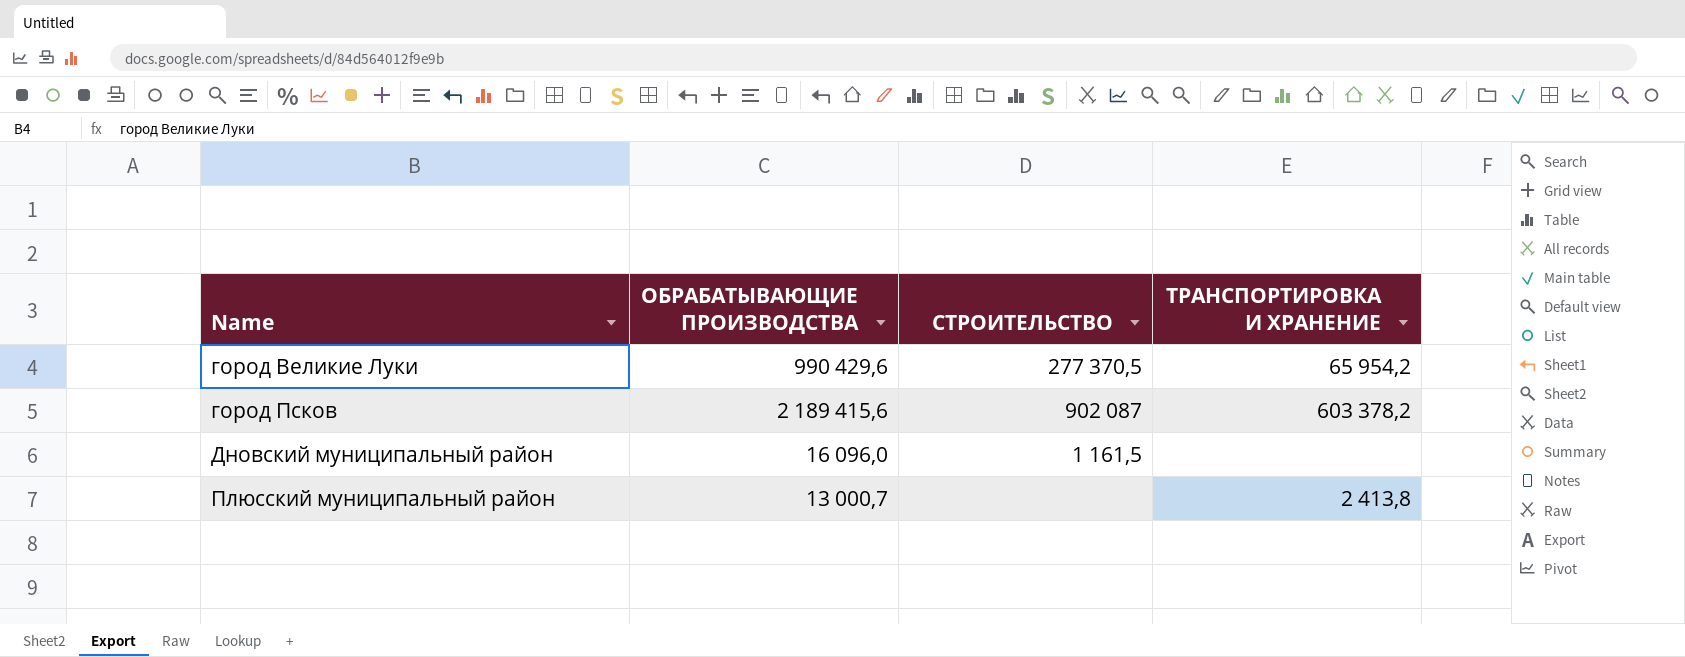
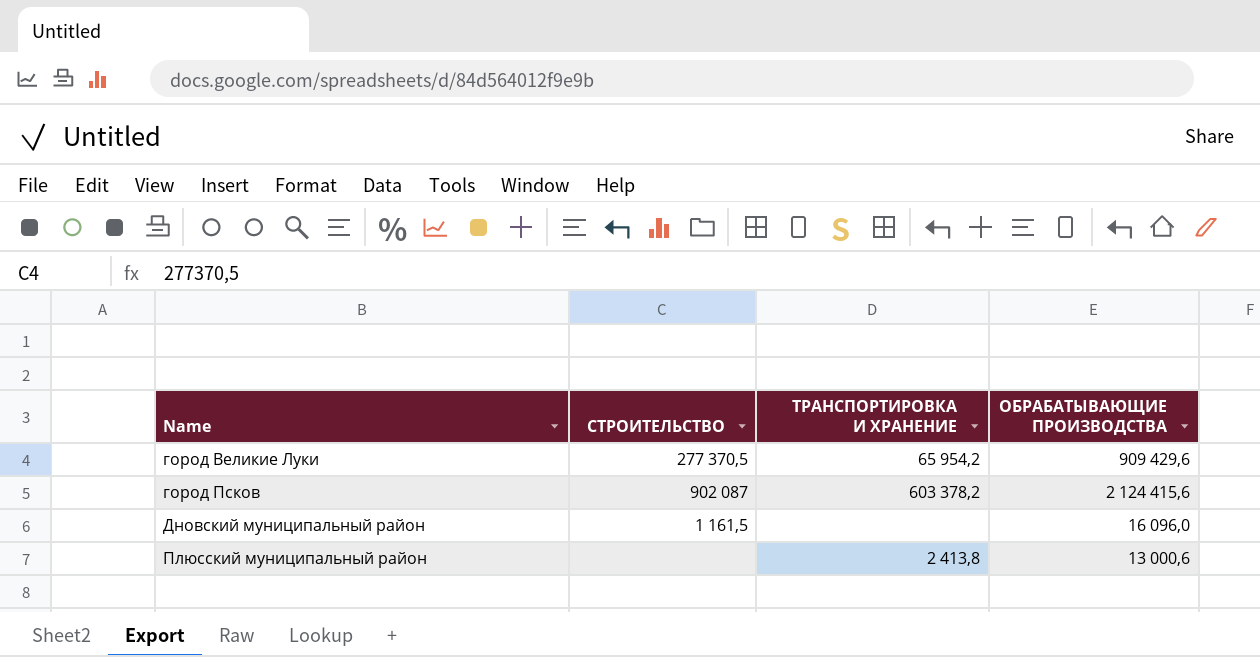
column ОБРАБАТЫВАЮЩИЕ ПРОИЗВОДСТВА | position: 2 -> 4
город Великие Луки | ОБРАБАТЫВАЮЩИЕ ПРОИЗВОДСТВА: 990 429,6 -> 909 429,6
город Псков | ОБРАБАТЫВАЮЩИЕ ПРОИЗВОДСТВА: 2 189 415,6 -> 2 124 415,6
Плюсский муниципальный район | ОБРАБАТЫВАЮЩИЕ ПРОИЗВОДСТВА: 13 000,7 -> 13 000,6

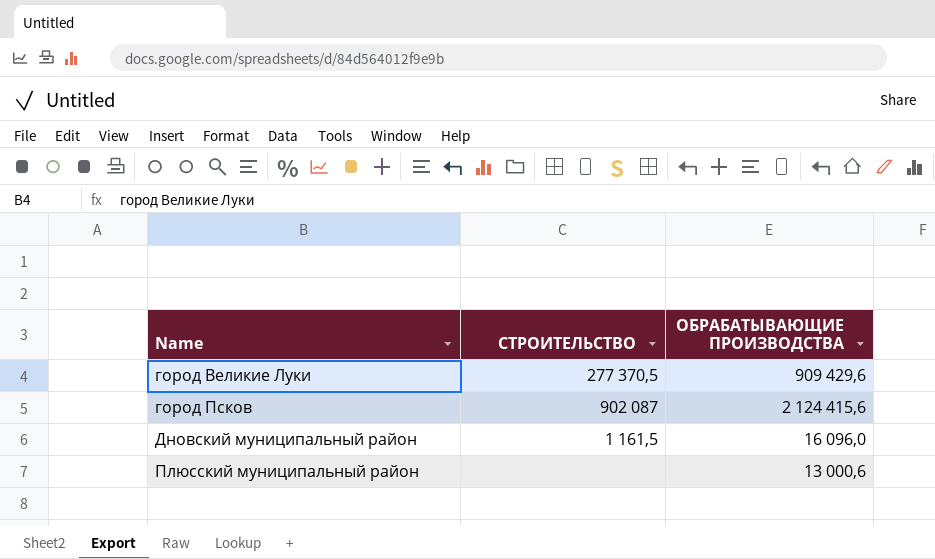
column ТРАНСПОРТИРОВКА И ХРАНЕНИЕ | position: 3 -> none

